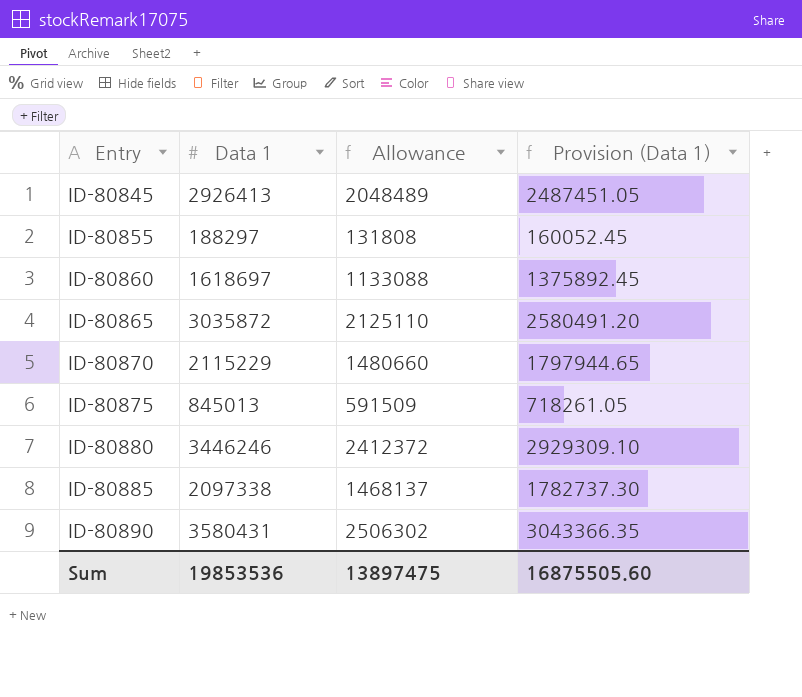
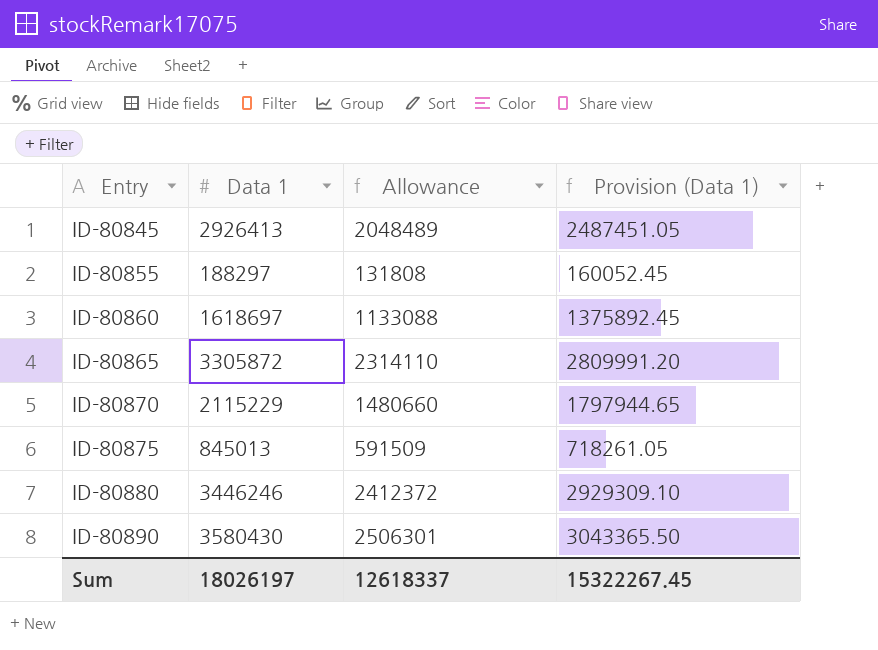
row ID-80885: 2097338 | 1468137 | 1782737.30 -> none
ID-80865 | Data 1: 3035872 -> 3305872
ID-80865 | Allowance: 2125110 -> 2314110
ID-80865 | Provision (Data 1): 2580491.20 -> 2809991.20
ID-80890 | Data 1: 3580431 -> 3580430
ID-80890 | Allowance: 2506302 -> 2506301
ID-80890 | Provision (Data 1): 3043366.35 -> 3043365.50
Sum | Data 1: 19853536 -> 18026197
Sum | Allowance: 13897475 -> 12618337
Sum | Provision (Data 1): 16875505.60 -> 15322267.45

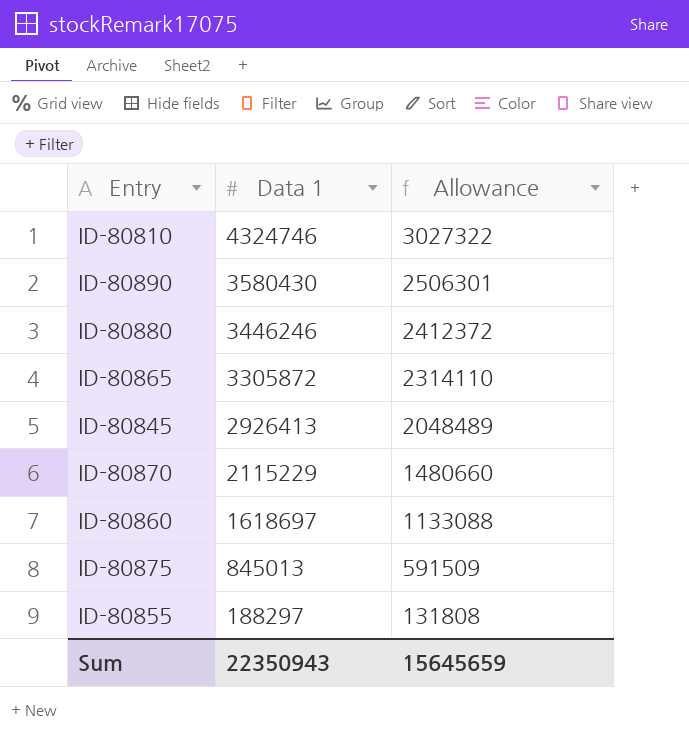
row order: Entry ascending -> Data 1 descending
column Provision (Data 1) | formula: [Data 1] * 0.85 -> none
row ID-80810: none -> 4324746 | 3027322
Sum | Data 1: 18026197 -> 22350943
Sum | Allowance: 12618337 -> 15645659

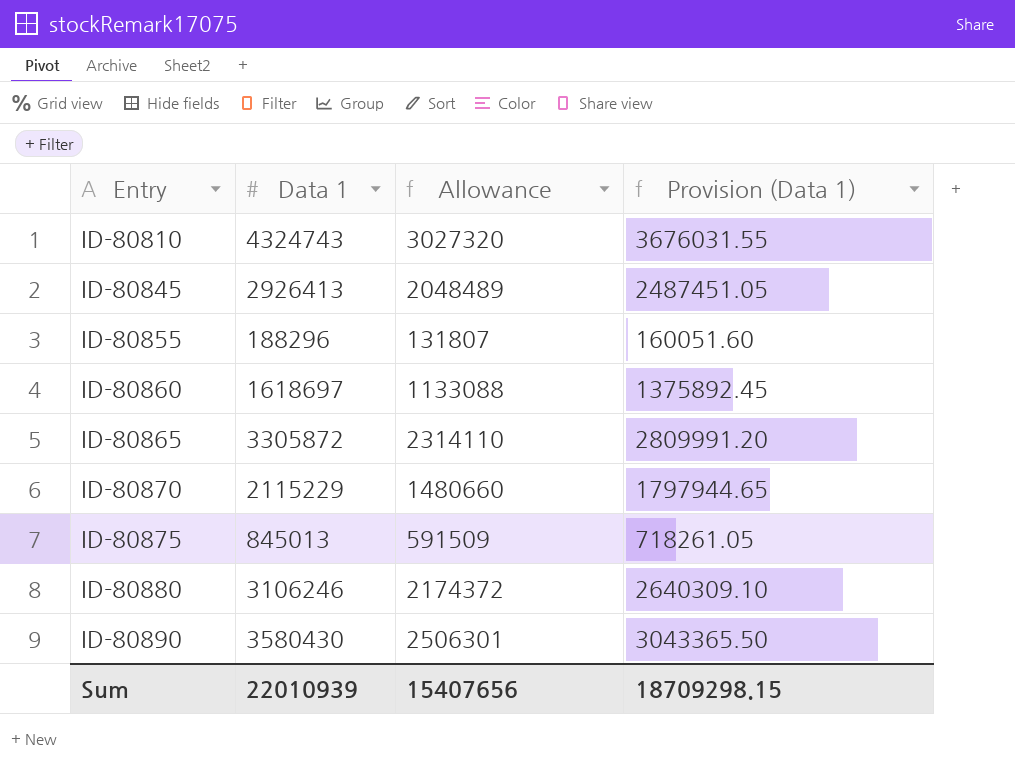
row order: Data 1 descending -> Entry ascending
column Provision (Data 1) | formula: none -> [Data 1] * 0.85
ID-80810 | Data 1: 4324746 -> 4324743
ID-80810 | Allowance: 3027322 -> 3027320
ID-80855 | Data 1: 188297 -> 188296
ID-80855 | Allowance: 131808 -> 131807
ID-80880 | Data 1: 3446246 -> 3106246
ID-80880 | Allowance: 2412372 -> 2174372
Sum | Data 1: 22350943 -> 22010939
Sum | Allowance: 15645659 -> 15407656

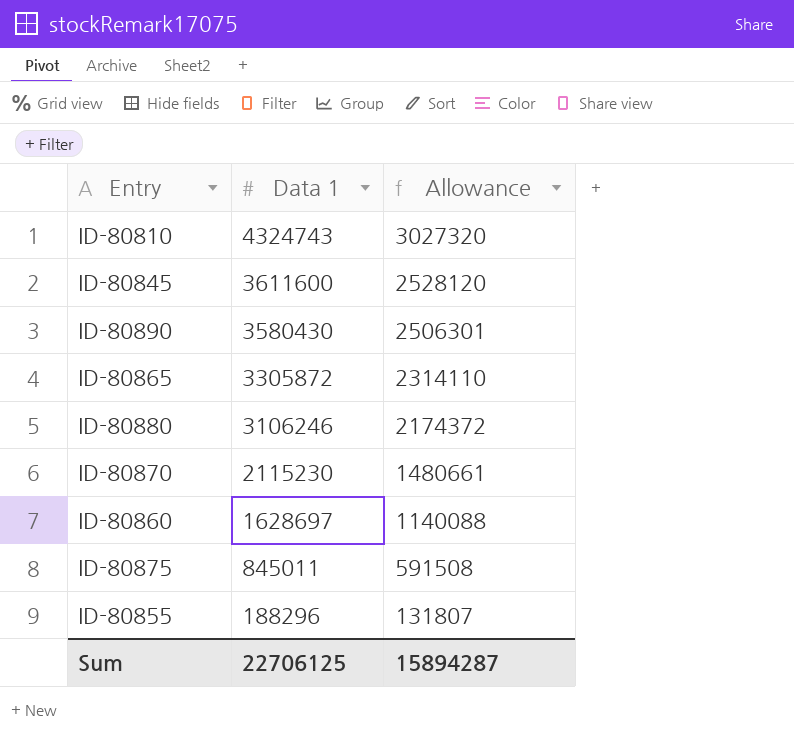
row order: Entry ascending -> Data 1 descending
column Provision (Data 1) | formula: [Data 1] * 0.85 -> none
ID-80845 | Data 1: 2926413 -> 3611600
ID-80845 | Allowance: 2048489 -> 2528120
ID-80870 | Data 1: 2115229 -> 2115230
ID-80870 | Allowance: 1480660 -> 1480661
ID-80860 | Data 1: 1618697 -> 1628697
ID-80860 | Allowance: 1133088 -> 1140088
ID-80875 | Data 1: 845013 -> 845011
ID-80875 | Allowance: 591509 -> 591508
Sum | Data 1: 22010939 -> 22706125
Sum | Allowance: 15407656 -> 15894287

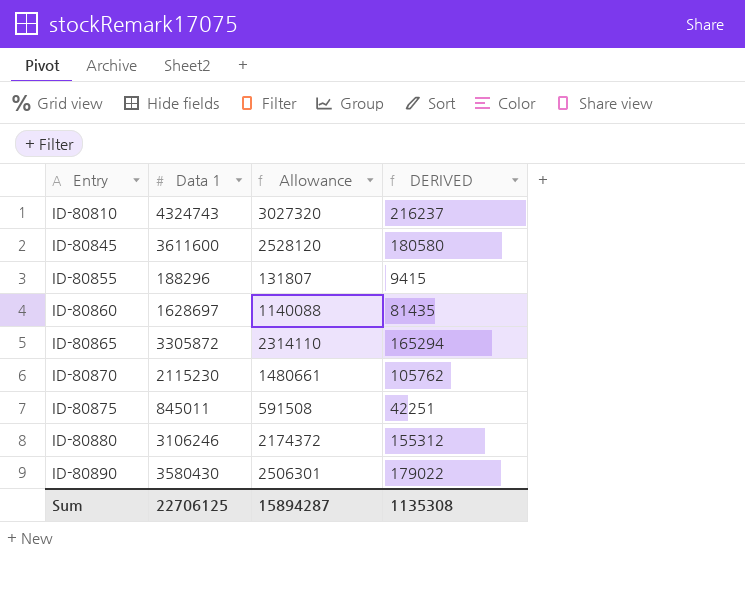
row order: Data 1 descending -> Entry ascending
column DERIVED | formula: none -> [Data 1] * 0.05

